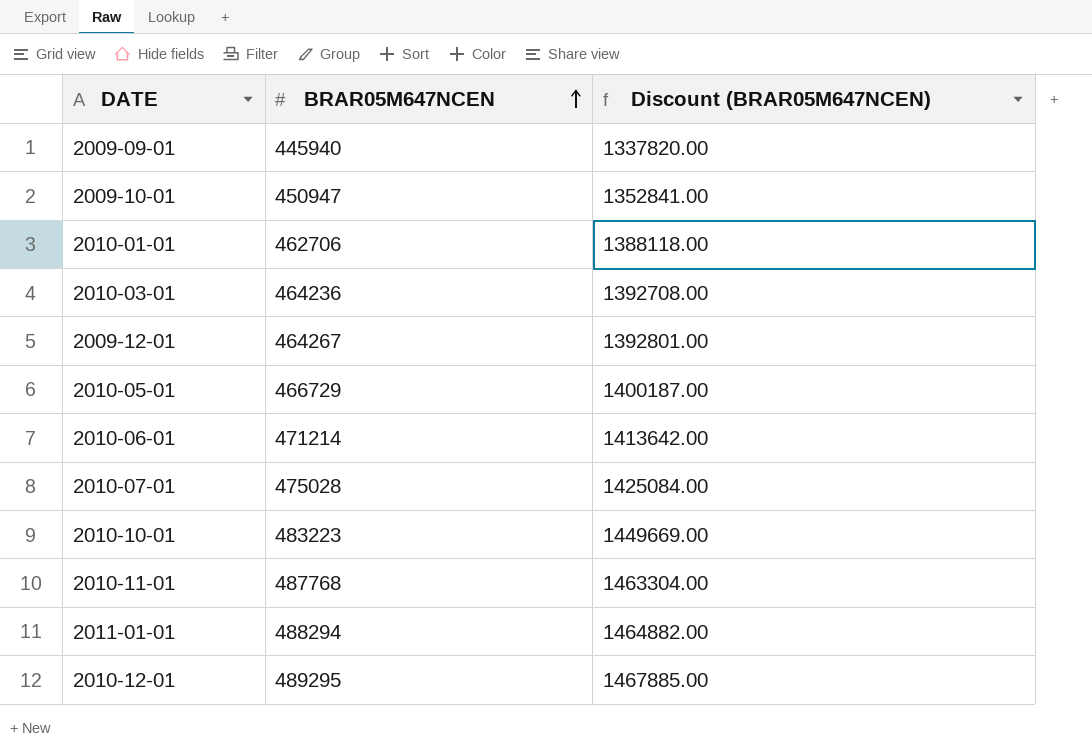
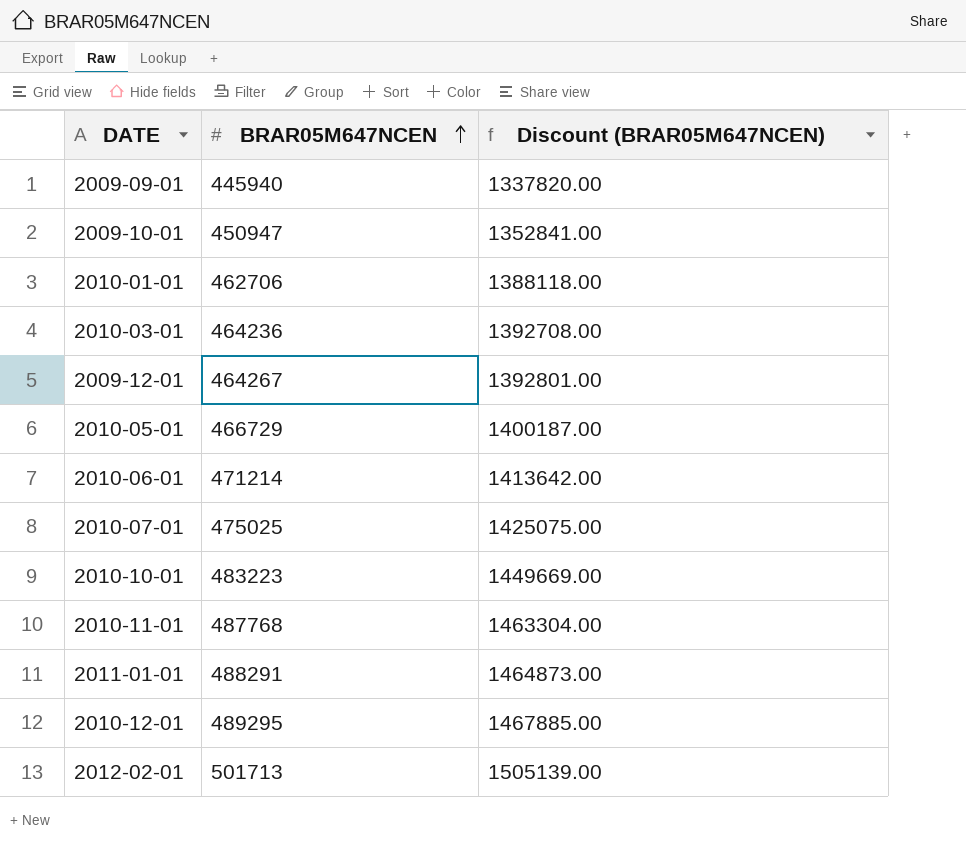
2010-07-01 | BRAR05M647NCEN: 475028 -> 475025
2010-07-01 | Discount (BRAR05M647NCEN): 1425084.00 -> 1425075.00
2011-01-01 | BRAR05M647NCEN: 488294 -> 488291
2011-01-01 | Discount (BRAR05M647NCEN): 1464882.00 -> 1464873.00
row 2012-02-01: none -> 501713 | 1505139.00

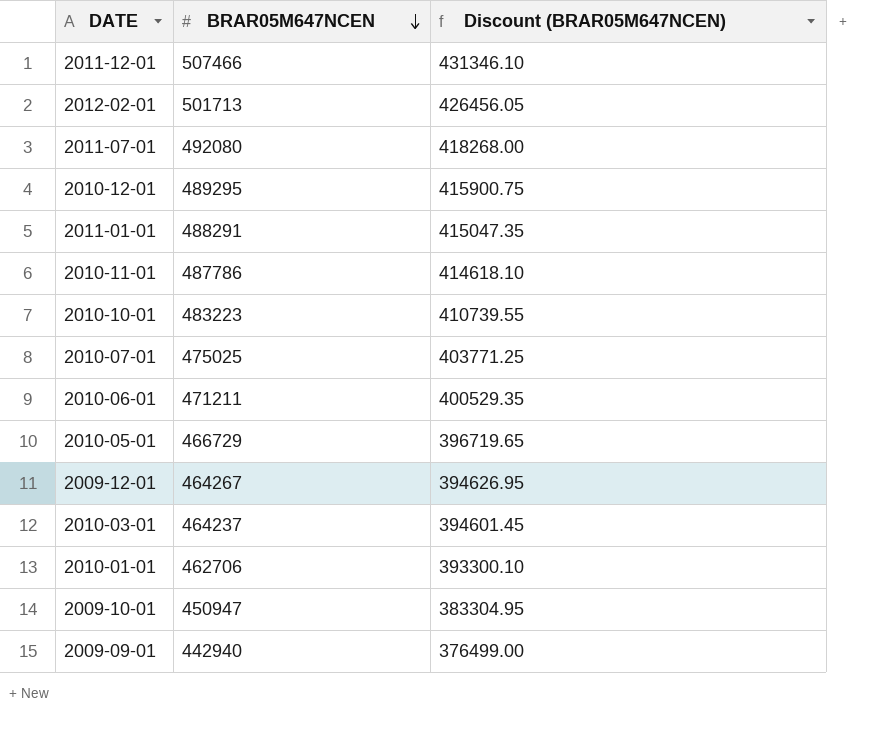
row order: BRAR05M647NCEN ascending -> BRAR05M647NCEN descending
column Discount (BRAR05M647NCEN) | formula: [BRAR05M647NCEN] * 3 -> [BRAR05M647NCEN] * 0.85
row 2011-12-01: none -> 507466 | 431346.10
row 2011-07-01: none -> 492080 | 418268.00
2010-11-01 | BRAR05M647NCEN: 487768 -> 487786
2010-06-01 | BRAR05M647NCEN: 471214 -> 471211
2010-03-01 | BRAR05M647NCEN: 464236 -> 464237
2009-09-01 | BRAR05M647NCEN: 445940 -> 442940

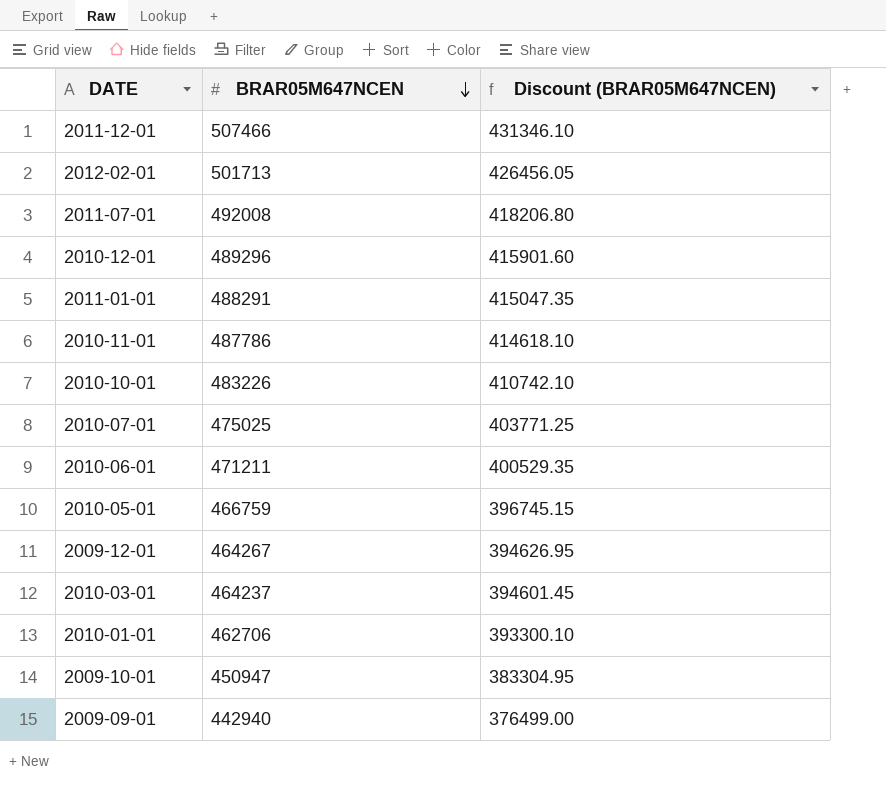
2011-07-01 | BRAR05M647NCEN: 492080 -> 492008
2011-07-01 | Discount (BRAR05M647NCEN): 418268.00 -> 418206.80
2010-12-01 | BRAR05M647NCEN: 489295 -> 489296
2010-12-01 | Discount (BRAR05M647NCEN): 415900.75 -> 415901.60
2010-10-01 | BRAR05M647NCEN: 483223 -> 483226
2010-10-01 | Discount (BRAR05M647NCEN): 410739.55 -> 410742.10
2010-05-01 | BRAR05M647NCEN: 466729 -> 466759
2010-05-01 | Discount (BRAR05M647NCEN): 396719.65 -> 396745.15

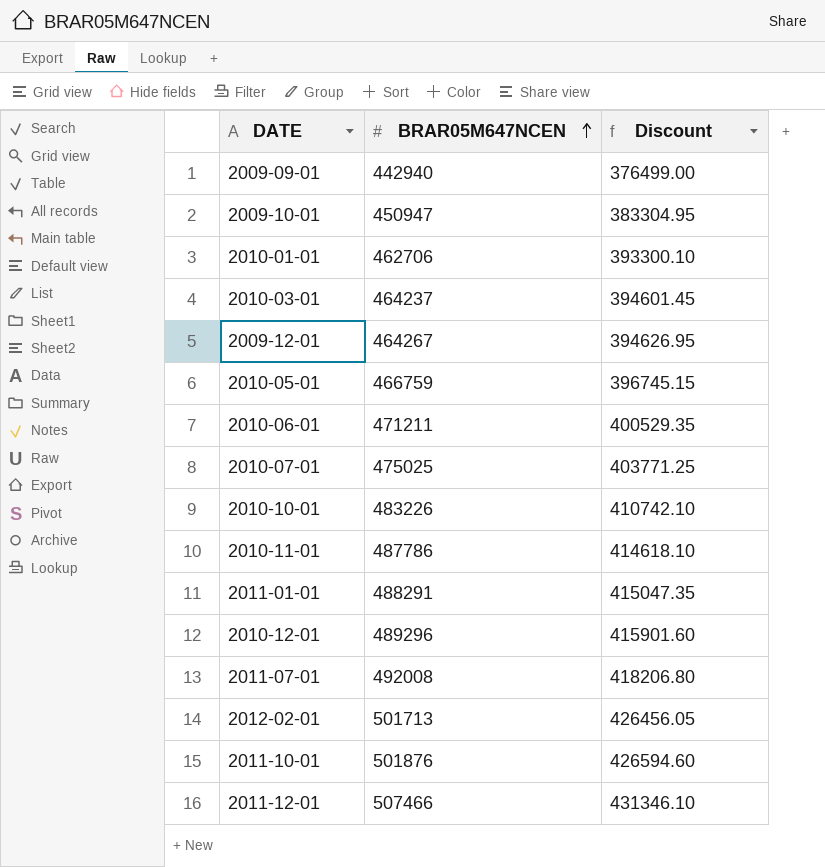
row order: BRAR05M647NCEN descending -> BRAR05M647NCEN ascending
column name: Discount (BRAR05M647NCEN) -> Discount
row 2011-10-01: none -> 501876 | 426594.60

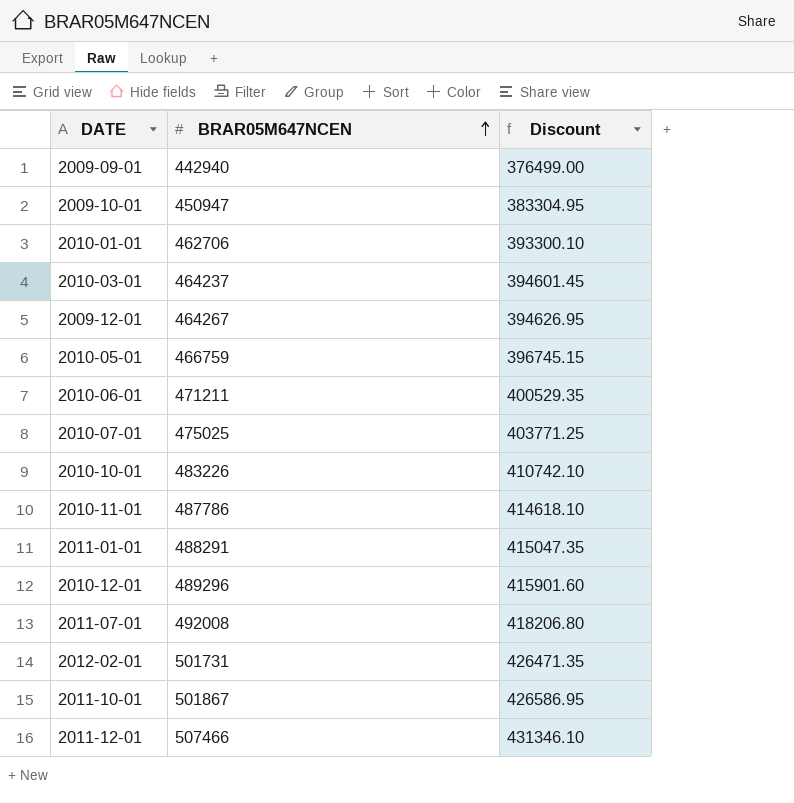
2012-02-01 | BRAR05M647NCEN: 501713 -> 501731
2012-02-01 | Discount: 426456.05 -> 426471.35
2011-10-01 | BRAR05M647NCEN: 501876 -> 501867
2011-10-01 | Discount: 426594.60 -> 426586.95

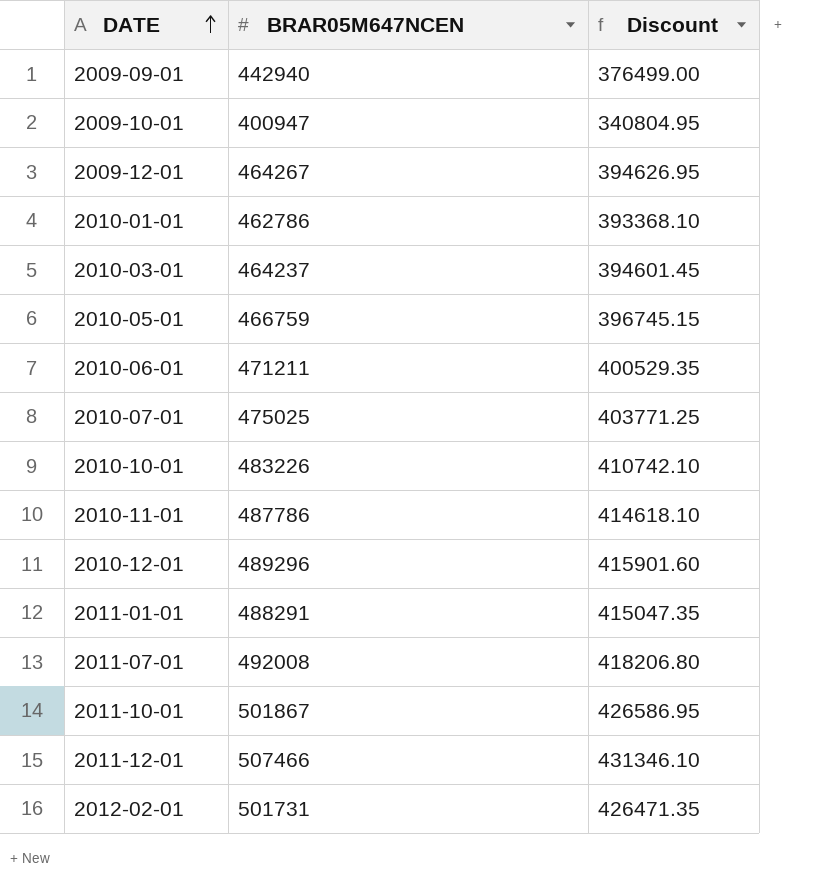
row order: BRAR05M647NCEN ascending -> DATE ascending
2009-10-01 | BRAR05M647NCEN: 450947 -> 400947
2009-10-01 | Discount: 383304.95 -> 340804.95
2010-01-01 | BRAR05M647NCEN: 462706 -> 462786
2010-01-01 | Discount: 393300.10 -> 393368.10

